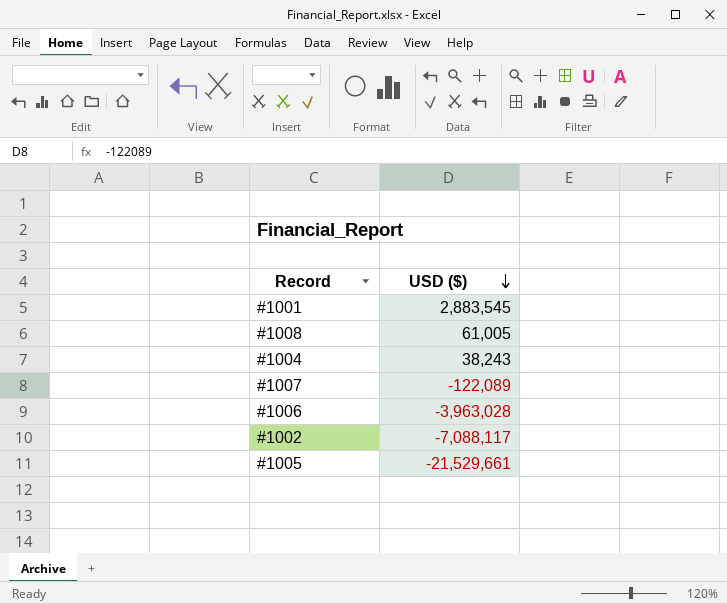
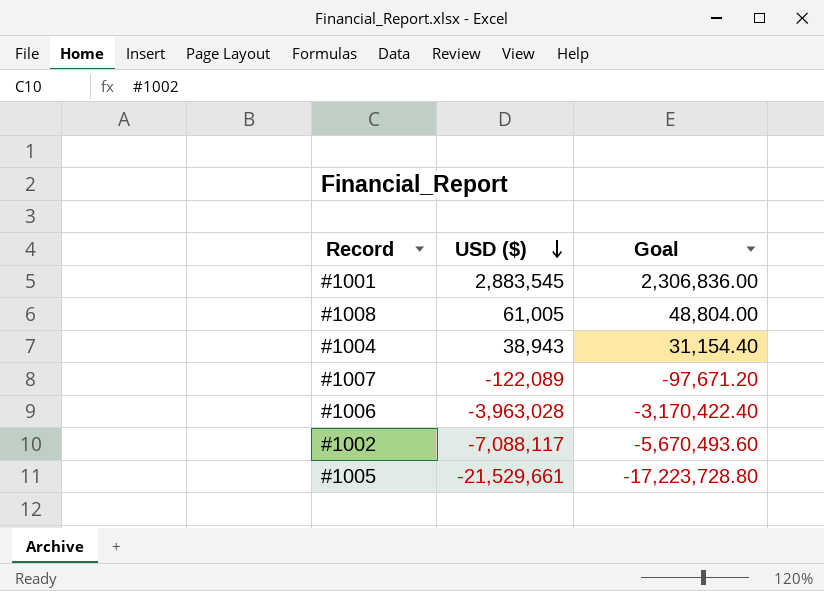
column Goal | formula: none -> [USD ($)] * 0.8
#1004 | USD ($): 38,243 -> 38,943

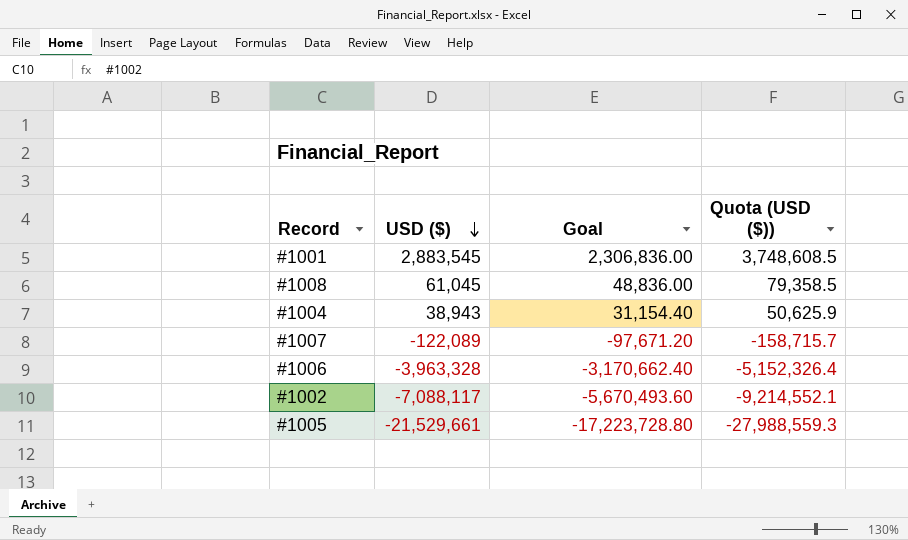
column Quota (USD ($)) | formula: none -> [USD ($)] * 1.3
#1008 | USD ($): 61,005 -> 61,045
#1008 | Goal: 48,804.00 -> 48,836.00
#1006 | USD ($): -3,963,028 -> -3,963,328
#1006 | Goal: -3,170,422.40 -> -3,170,662.40

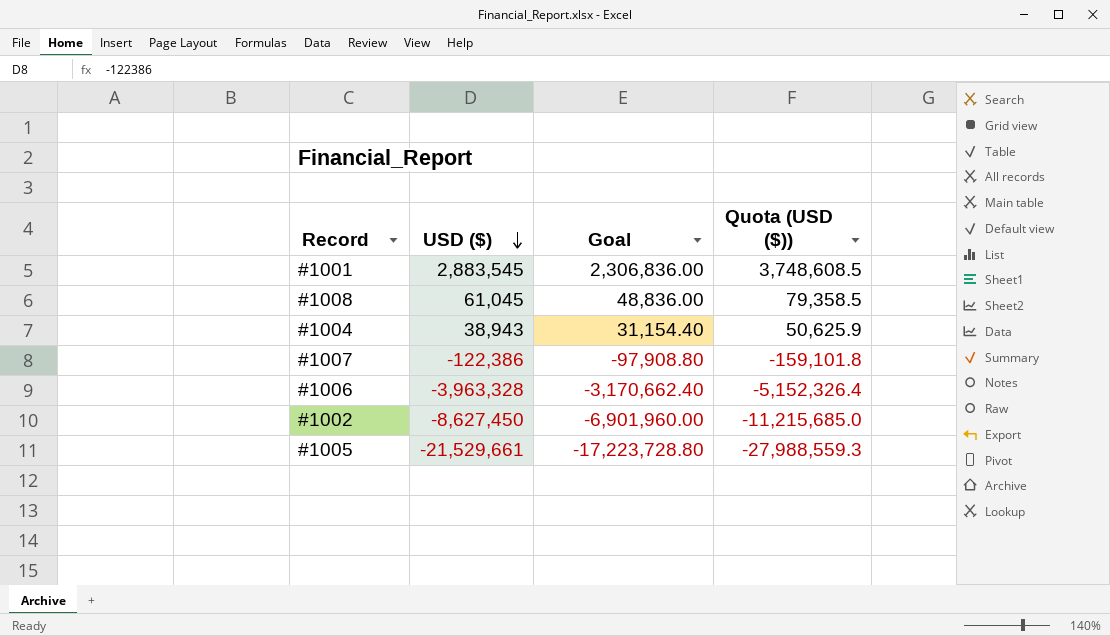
#1007 | USD ($): -122,089 -> -122,386
#1007 | Goal: -97,671.20 -> -97,908.80
#1007 | Quota (USD ($)): -158,715.7 -> -159,101.8
#1002 | USD ($): -7,088,117 -> -8,627,450
#1002 | Goal: -5,670,493.60 -> -6,901,960.00
#1002 | Quota (USD ($)): -9,214,552.1 -> -11,215,685.0

